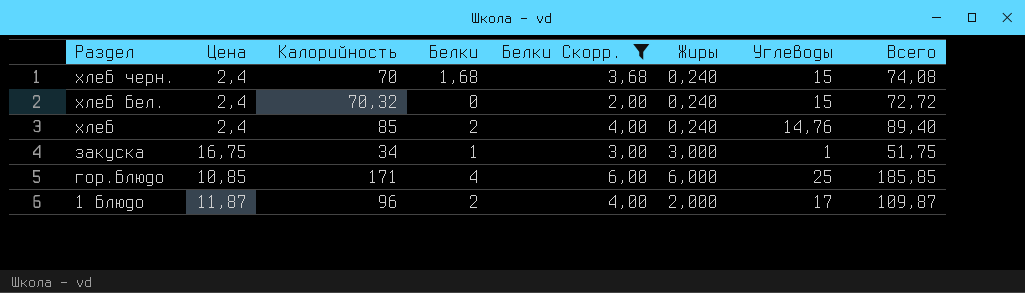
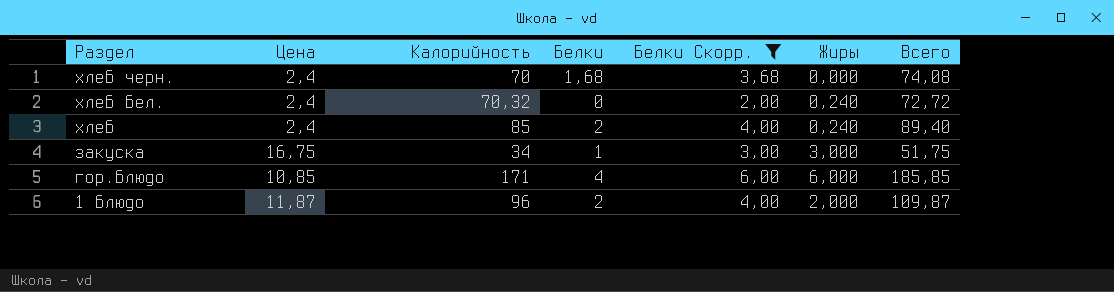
column Углеводы | position: 7 -> none
хлеб черн. | Жиры: 0,240 -> 0,000

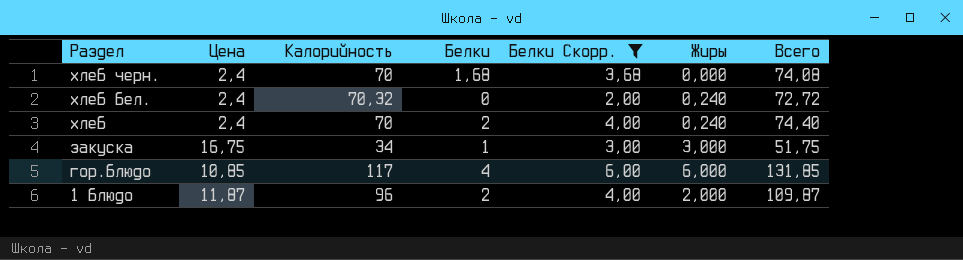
хлеб | Калорийность: 85 -> 70
хлеб | Всего: 89,40 -> 74,40
гор.блюдо | Калорийность: 171 -> 117
гор.блюдо | Всего: 185,85 -> 131,85

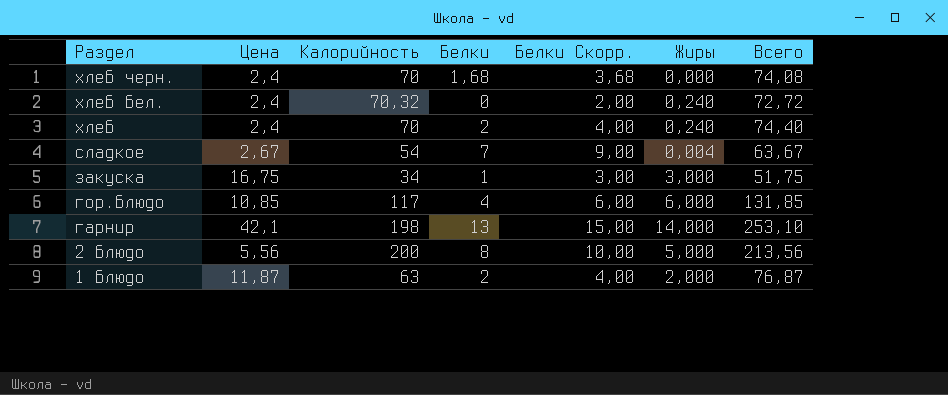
filter: Белки Скорр. <= 6,00 -> none
1 блюдо | Калорийность: 96 -> 63
1 блюдо | Всего: 109,87 -> 76,87

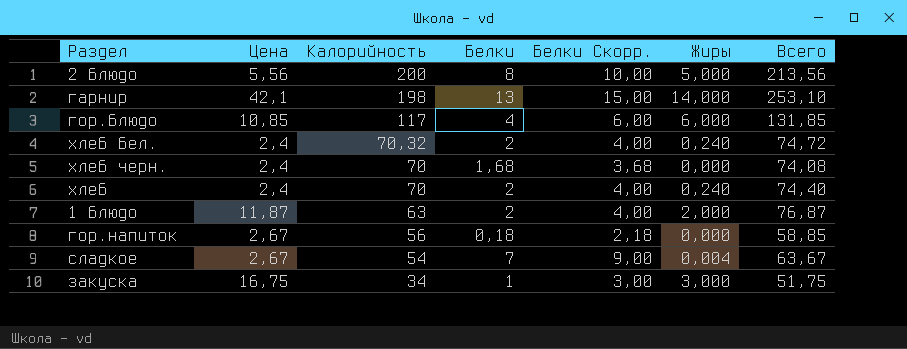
row order: Раздел descending -> Калорийность descending
хлеб бел. | Белки: 0 -> 2
хлеб бел. | Белки Скорр.: 2,00 -> 4,00
хлеб бел. | Всего: 72,72 -> 74,72
row гор.напиток: none -> 2,67 | 56 | 0,18 | 2,18 | 0,000 | 58,85

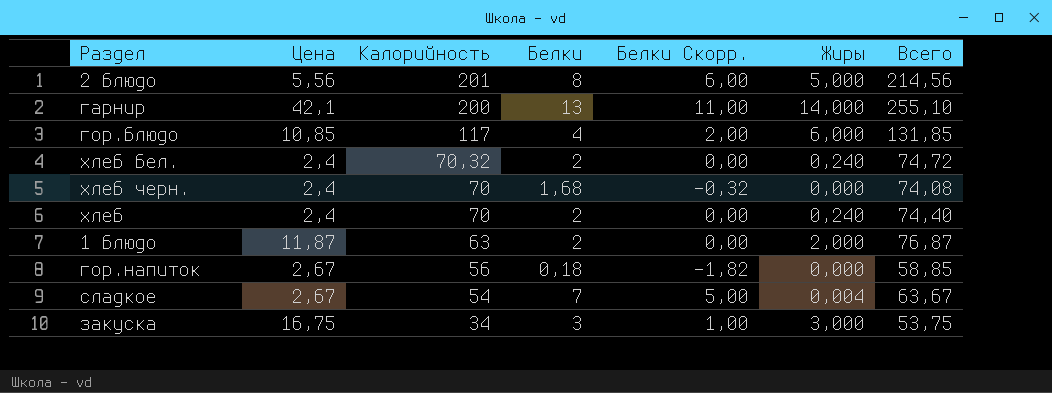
column Белки Скорр. | formula: [Белки] + 2 -> [Белки] - 2
2 блюдо | Калорийность: 200 -> 201
2 блюдо | Всего: 213,56 -> 214,56
гарнир | Калорийность: 198 -> 200
гарнир | Всего: 253,10 -> 255,10
закуска | Белки: 1 -> 3
закуска | Всего: 51,75 -> 53,75

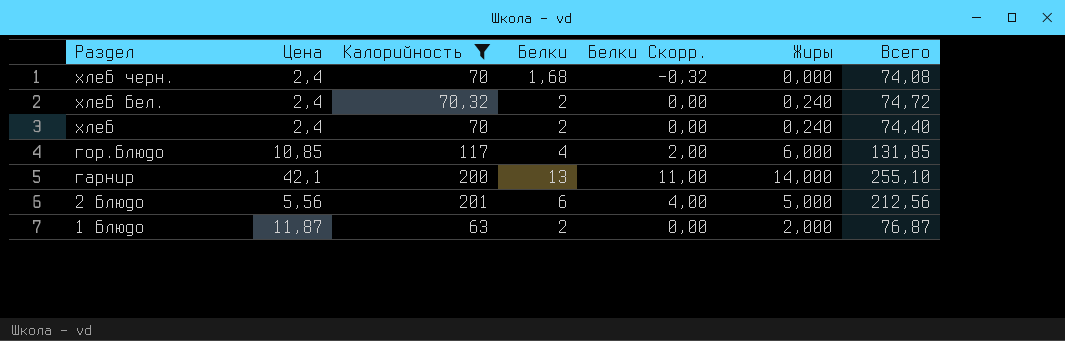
filter: none -> Калорийность >= 63
row order: Калорийность descending -> Раздел descending
2 блюдо | Белки: 8 -> 6
2 блюдо | Белки Скорр.: 6,00 -> 4,00
2 блюдо | Всего: 214,56 -> 212,56

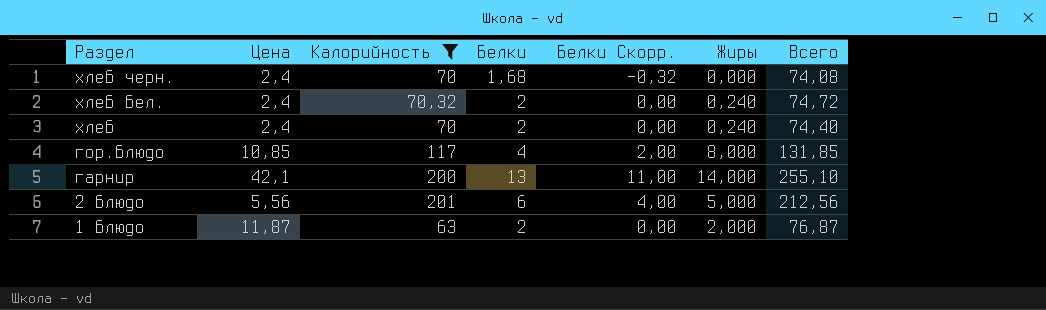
гор.блюдо | Жиры: 6,000 -> 8,000

